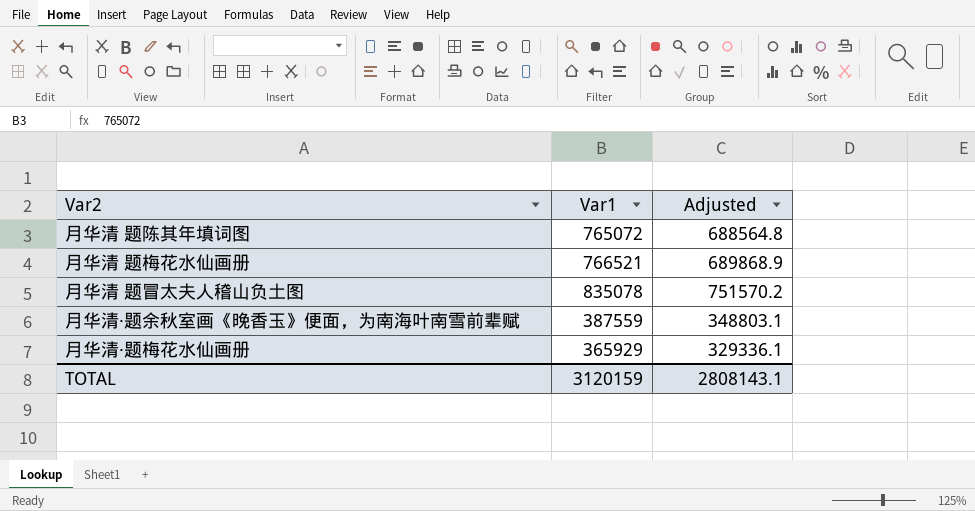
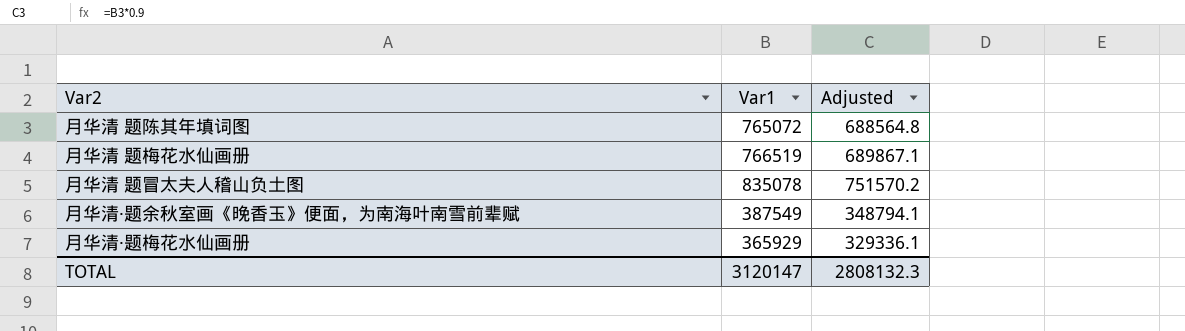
月华清 题梅花水仙画册 | Var1: 766521 -> 766519
月华清 题梅花水仙画册 | Adjusted: 689868.9 -> 689867.1
月华清·题余秋室画《晚香玉》便面，为南海叶南雪前辈赋 | Var1: 387559 -> 387549
月华清·题余秋室画《晚香玉》便面，为南海叶南雪前辈赋 | Adjusted: 348803.1 -> 348794.1
TOTAL | Var1: 3120159 -> 3120147
TOTAL | Adjusted: 2808143.1 -> 2808132.3

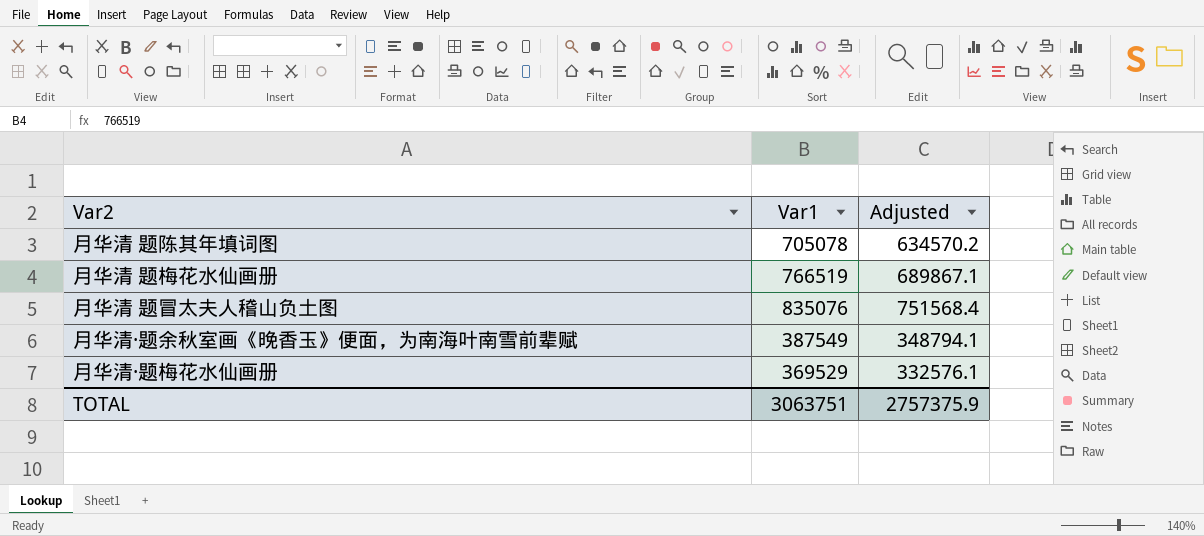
月华清 题陈其年填词图 | Var1: 765072 -> 705078
月华清 题陈其年填词图 | Adjusted: 688564.8 -> 634570.2
月华清 题冒太夫人稽山负土图 | Var1: 835078 -> 835076
月华清 题冒太夫人稽山负土图 | Adjusted: 751570.2 -> 751568.4
月华清·题梅花水仙画册 | Var1: 365929 -> 369529
月华清·题梅花水仙画册 | Adjusted: 329336.1 -> 332576.1
TOTAL | Var1: 3120147 -> 3063751
TOTAL | Adjusted: 2808132.3 -> 2757375.9

